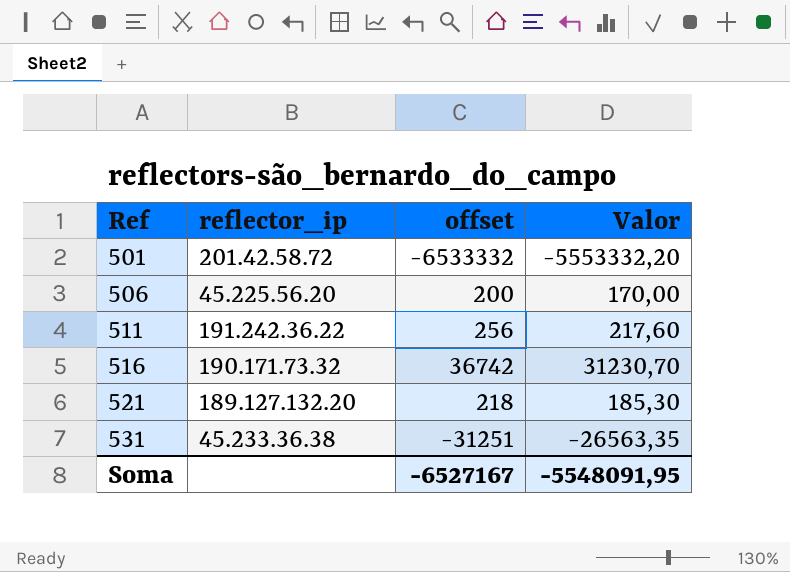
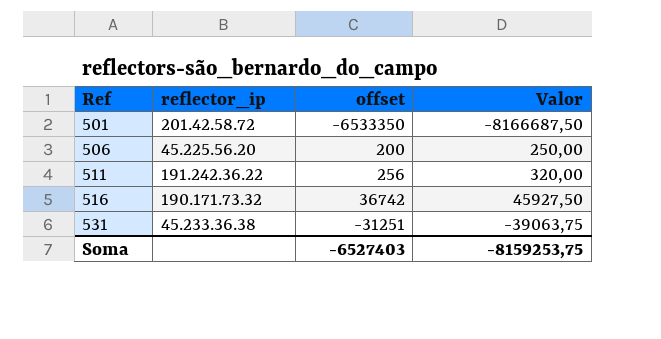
column Valor | formula: [offset] * 0,85 -> [offset] * 1,25
row 521: 189.127.132.20 | 218 | 185,30 -> none
501 | offset: -6533332 -> -6533350
Soma | offset: -6527167 -> -6527403
Soma | Valor: -5548091,95 -> -8159253,75

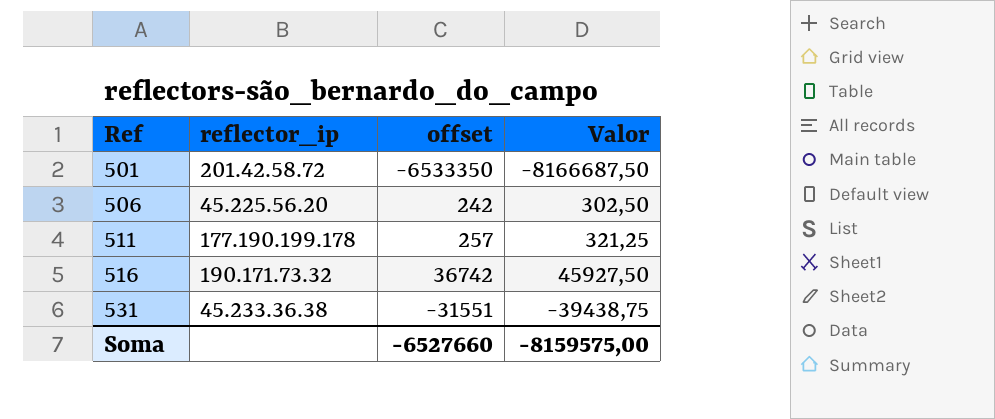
506 | offset: 200 -> 242
506 | Valor: 250,00 -> 302,50
511 | reflector_ip: 191.242.36.22 -> 177.190.199.178
511 | offset: 256 -> 257
511 | Valor: 320,00 -> 321,25
531 | offset: -31251 -> -31551
531 | Valor: -39063,75 -> -39438,75
Soma | offset: -6527403 -> -6527660
Soma | Valor: -8159253,75 -> -8159575,00

